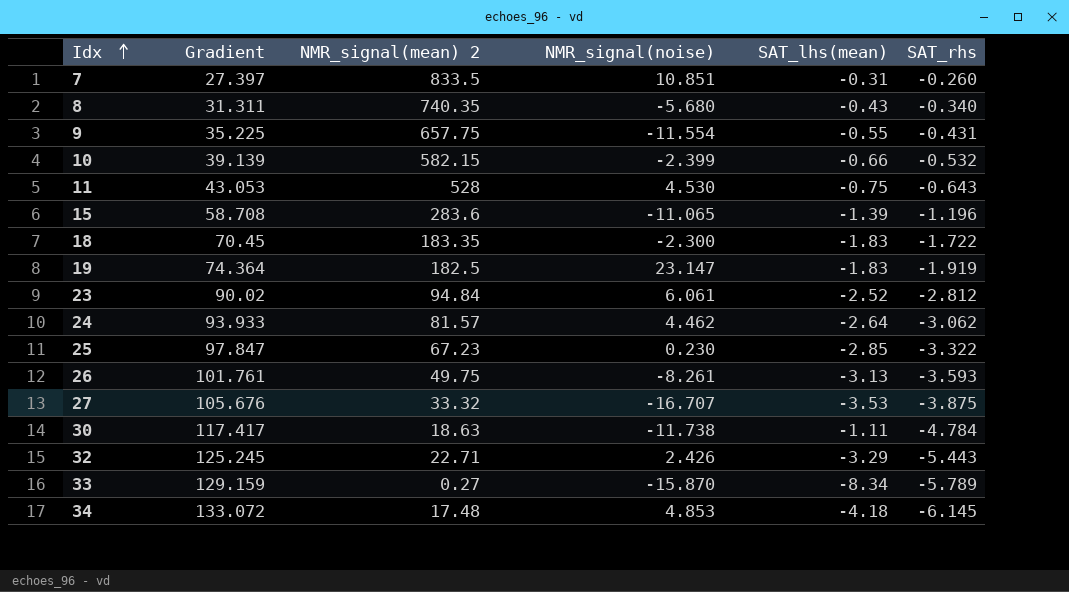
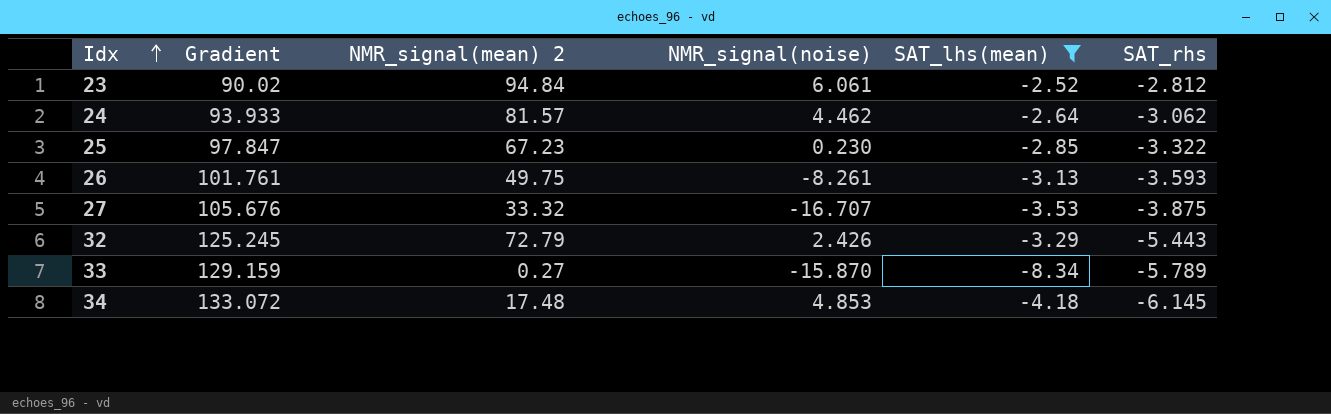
filter: none -> SAT_lhs(mean) <= -2.52
32 | NMR_signal(mean) 2: 22.71 -> 72.79

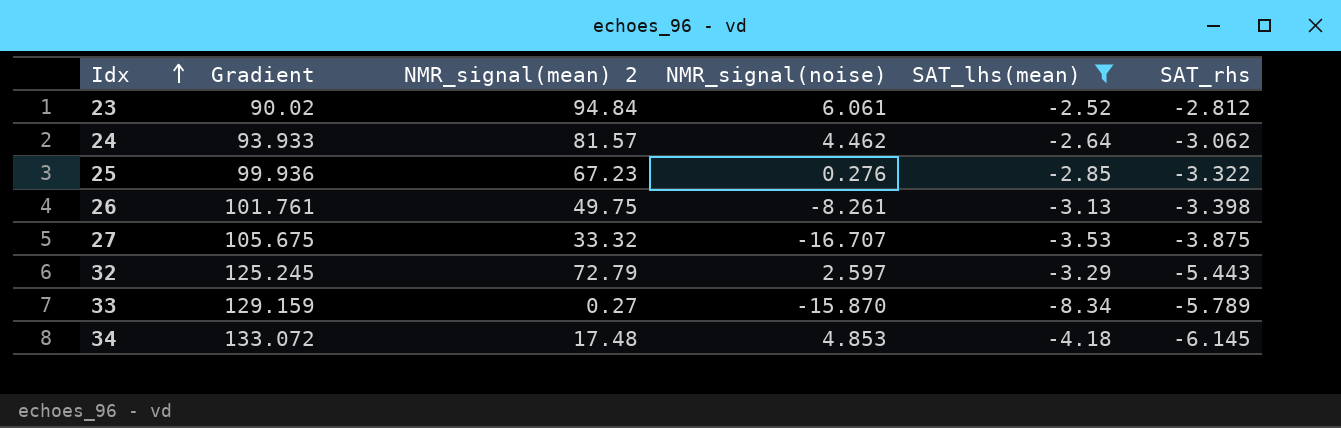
25 | Gradient: 97.847 -> 99.936
25 | NMR_signal(noise): 0.230 -> 0.276
26 | SAT_rhs: -3.593 -> -3.398
27 | Gradient: 105.676 -> 105.675
32 | NMR_signal(noise): 2.426 -> 2.597

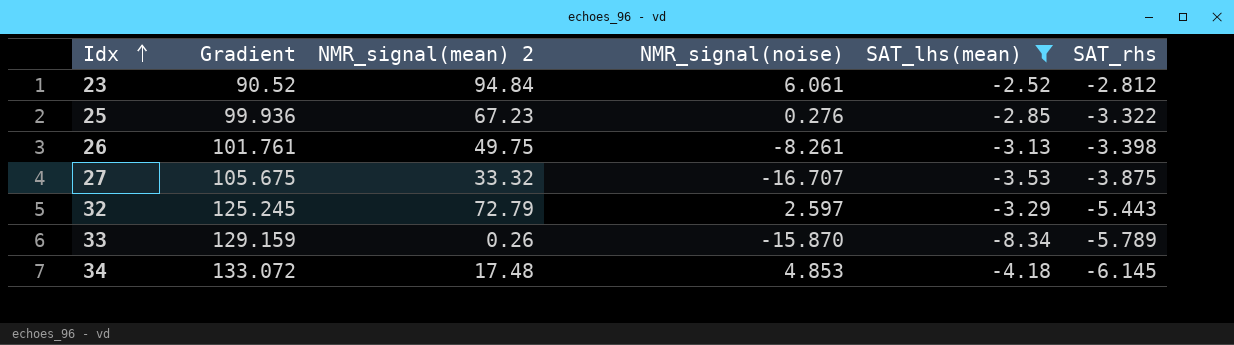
row 24: 93.933 | 81.57 | 4.462 | -2.64 | -3.062 -> none
23 | Gradient: 90.02 -> 90.52
33 | NMR_signal(mean) 2: 0.27 -> 0.26

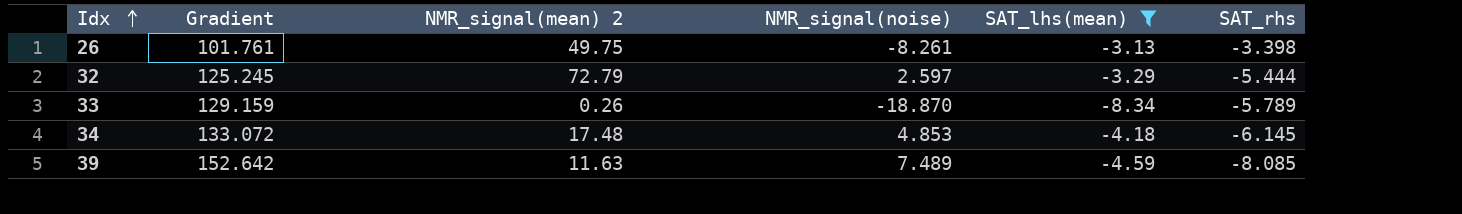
row 23: 90.52 | 94.84 | 6.061 | -2.52 | -2.812 -> none
row 25: 99.936 | 67.23 | 0.276 | -2.85 | -3.322 -> none
row 27: 105.675 | 33.32 | -16.707 | -3.53 | -3.875 -> none
32 | SAT_rhs: -5.443 -> -5.444
33 | NMR_signal(noise): -15.870 -> -18.870
row 39: none -> 152.642 | 11.63 | 7.489 | -4.59 | -8.085

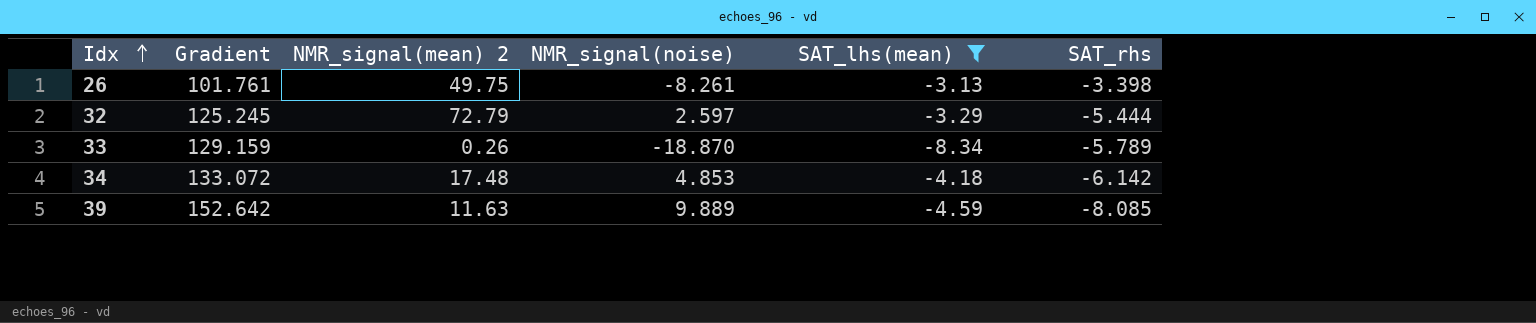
34 | SAT_rhs: -6.145 -> -6.142
39 | NMR_signal(noise): 7.489 -> 9.889

